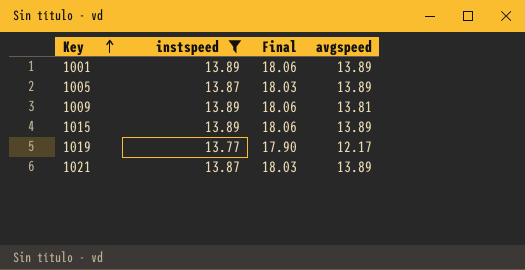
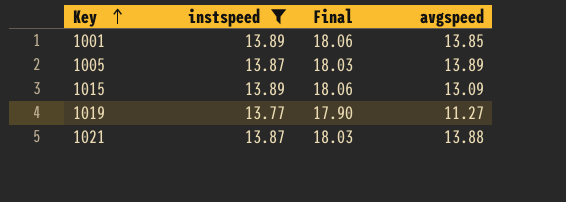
row 1009: 13.89 | 18.06 | 13.81 -> none
1001 | avgspeed: 13.89 -> 13.85
1015 | avgspeed: 13.89 -> 13.09
1019 | avgspeed: 12.17 -> 11.27
1021 | avgspeed: 13.89 -> 13.88

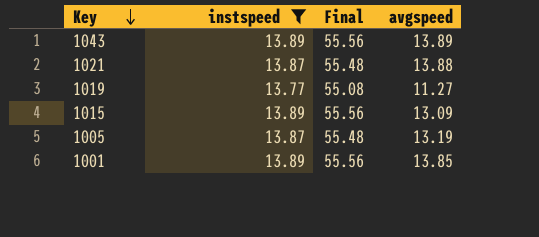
row order: Key ascending -> Key descending
column Final | formula: [instspeed] * 1.3 -> [instspeed] * 4
row 1043: none -> 13.89 | 55.56 | 13.89
1005 | avgspeed: 13.89 -> 13.19

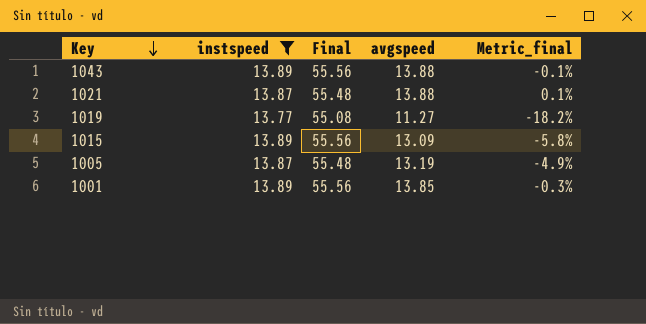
column Metric_final | formula: none -> ([avgspeed] - [instspeed]) / [instspeed]
1043 | avgspeed: 13.89 -> 13.88

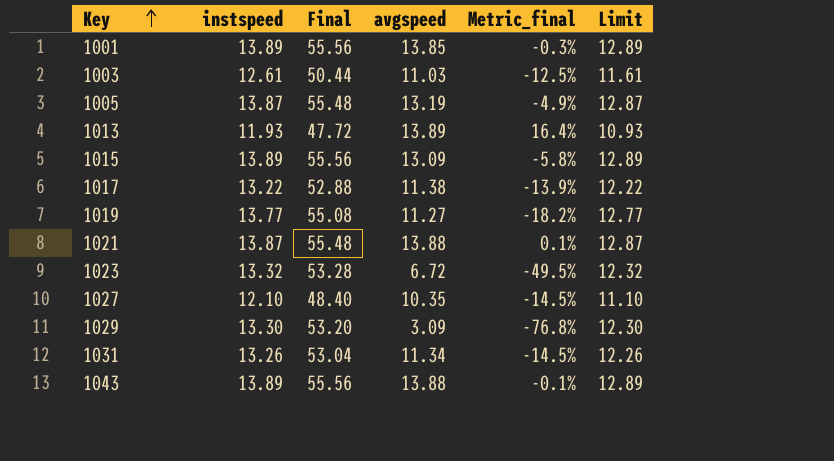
filter: instspeed >= 13.77 -> none
row order: Key descending -> Key ascending
column Limit | formula: none -> [instspeed] - 1

